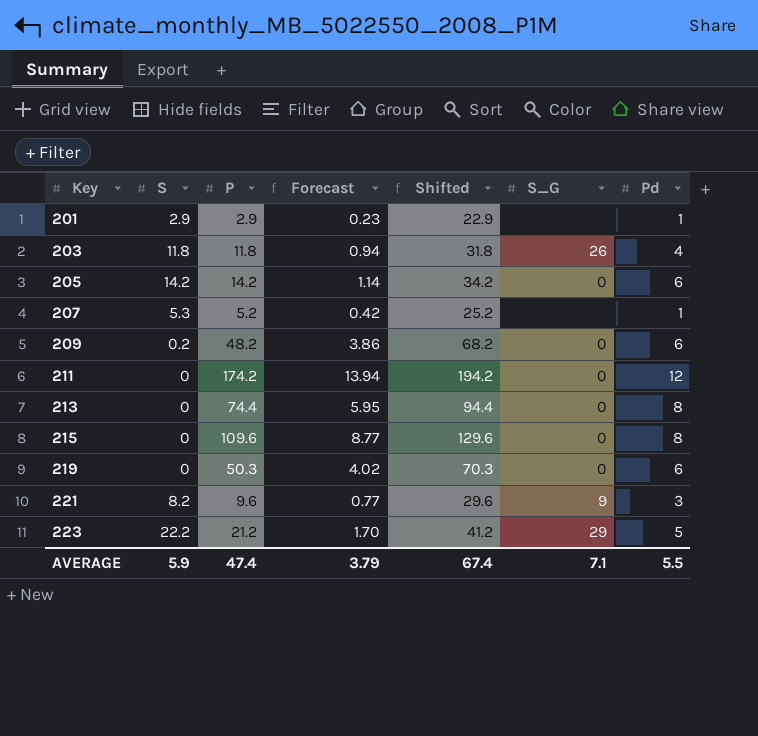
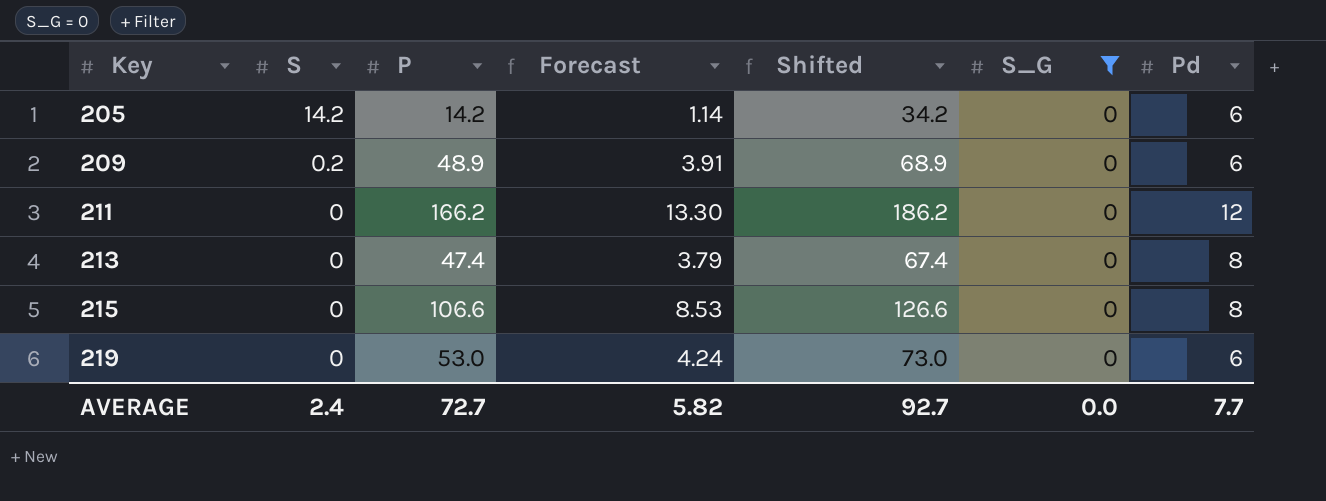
filter: none -> S_G = 0
209 | P: 48.2 -> 48.9
209 | Forecast: 3.86 -> 3.91
209 | Shifted: 68.2 -> 68.9
211 | P: 174.2 -> 166.2
211 | Forecast: 13.94 -> 13.30
211 | Shifted: 194.2 -> 186.2
213 | P: 74.4 -> 47.4
213 | Forecast: 5.95 -> 3.79
213 | Shifted: 94.4 -> 67.4
215 | P: 109.6 -> 106.6
215 | Forecast: 8.77 -> 8.53
215 | Shifted: 129.6 -> 126.6
219 | P: 50.3 -> 53.0
219 | Forecast: 4.02 -> 4.24
219 | Shifted: 70.3 -> 73.0
AVERAGE | S: 5.9 -> 2.4
AVERAGE | P: 47.4 -> 72.7
AVERAGE | Forecast: 3.79 -> 5.82
AVERAGE | Shifted: 67.4 -> 92.7
AVERAGE | S_G: 7.1 -> 0.0
AVERAGE | Pd: 5.5 -> 7.7

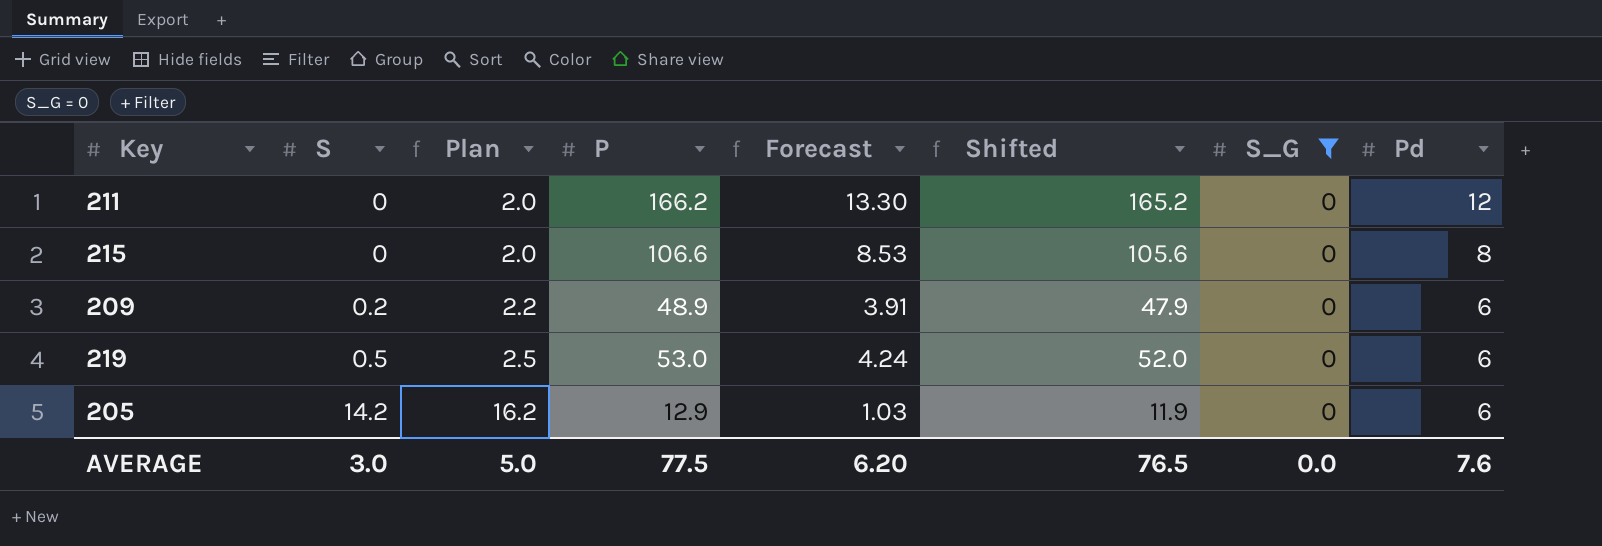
row order: Key ascending -> S ascending
column Plan | formula: none -> [S] + 2
column Shifted | formula: [P] + 20 -> [P] - 1
row 213: 0 | 47.4 | 3.79 | 67.4 | 0 | 8 -> none
219 | S: 0 -> 0.5
205 | P: 14.2 -> 12.9
205 | Forecast: 1.14 -> 1.03
AVERAGE | S: 2.4 -> 3.0
AVERAGE | P: 72.7 -> 77.5
AVERAGE | Forecast: 5.82 -> 6.20
AVERAGE | Shifted: 92.7 -> 76.5
AVERAGE | Pd: 7.7 -> 7.6

